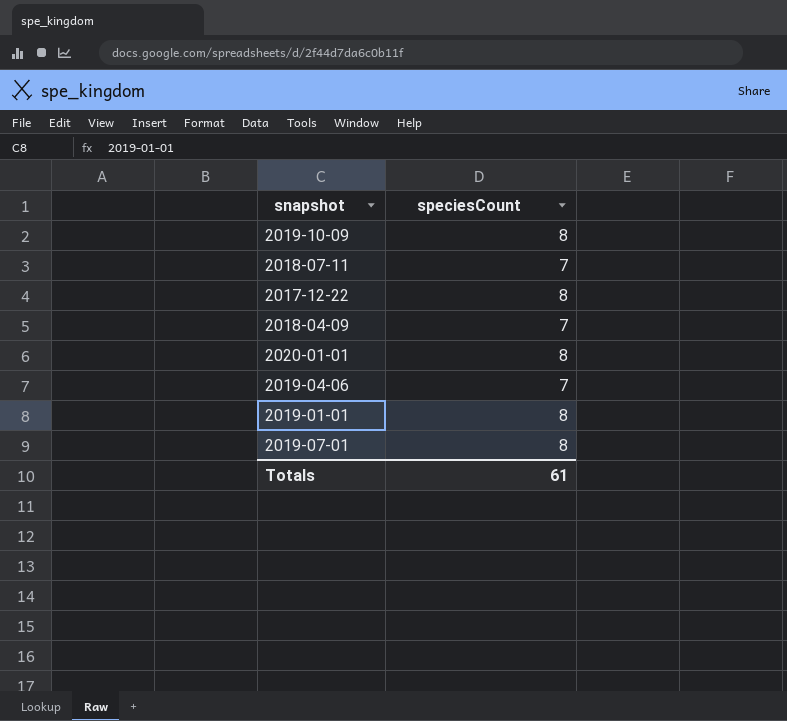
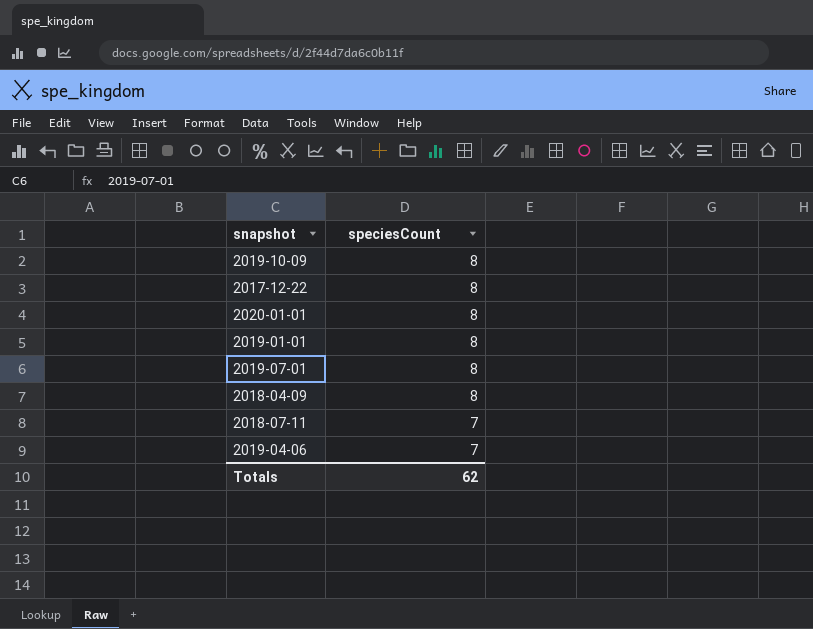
row order: none -> speciesCount descending
2018-04-09 | speciesCount: 7 -> 8
Totals | speciesCount: 61 -> 62

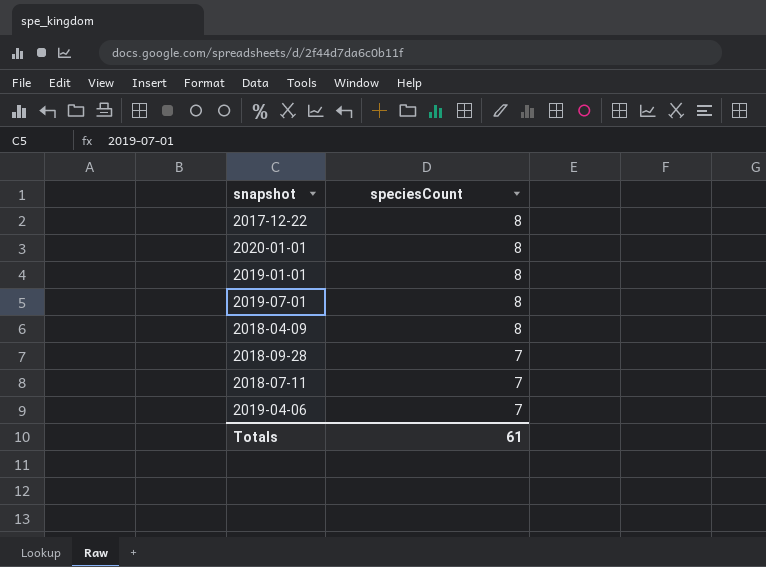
row 2019-10-09: 8 -> none
row 2018-09-28: none -> 7
Totals | speciesCount: 62 -> 61

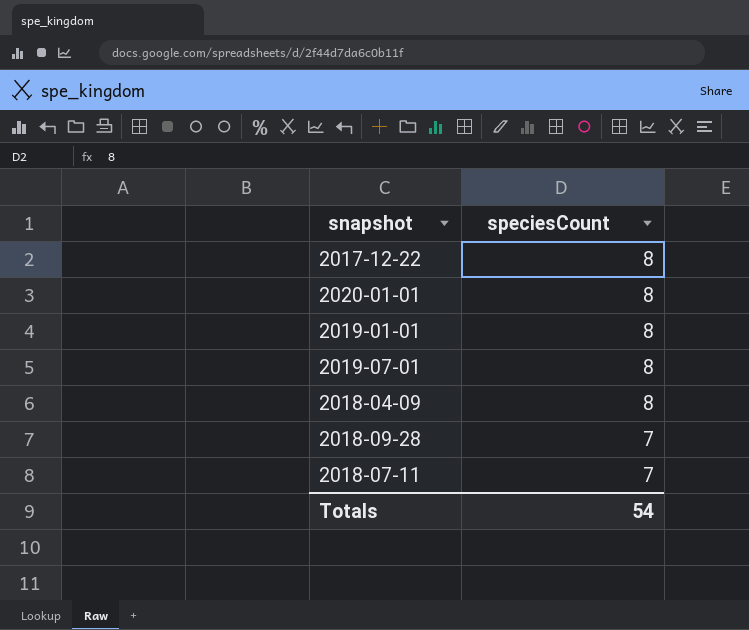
row 2019-04-06: 7 -> none
Totals | speciesCount: 61 -> 54

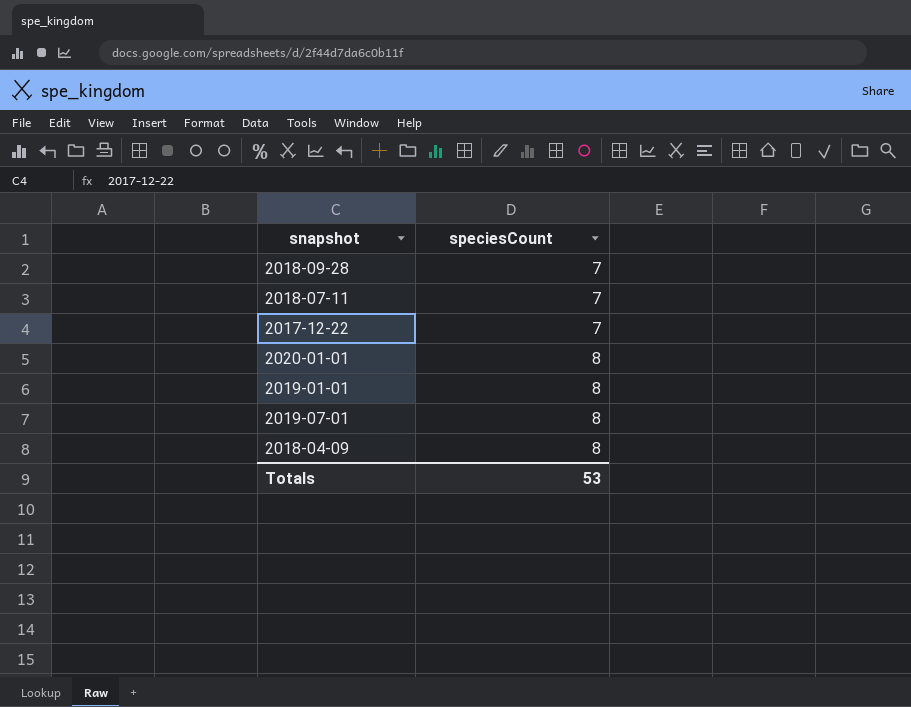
row order: speciesCount descending -> speciesCount ascending
2017-12-22 | speciesCount: 8 -> 7
Totals | speciesCount: 54 -> 53

